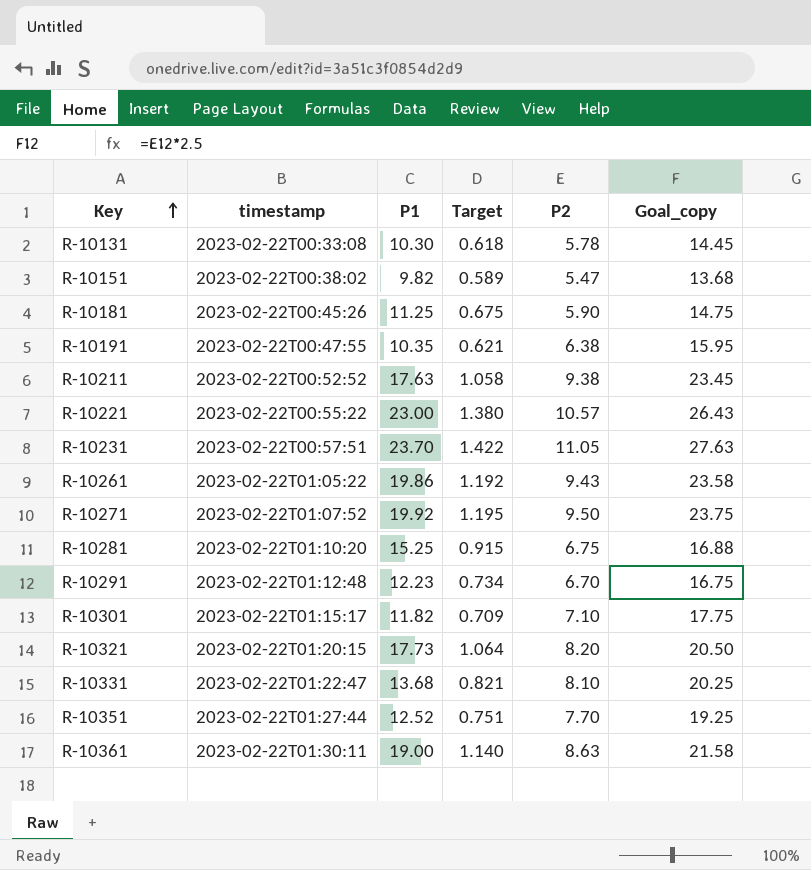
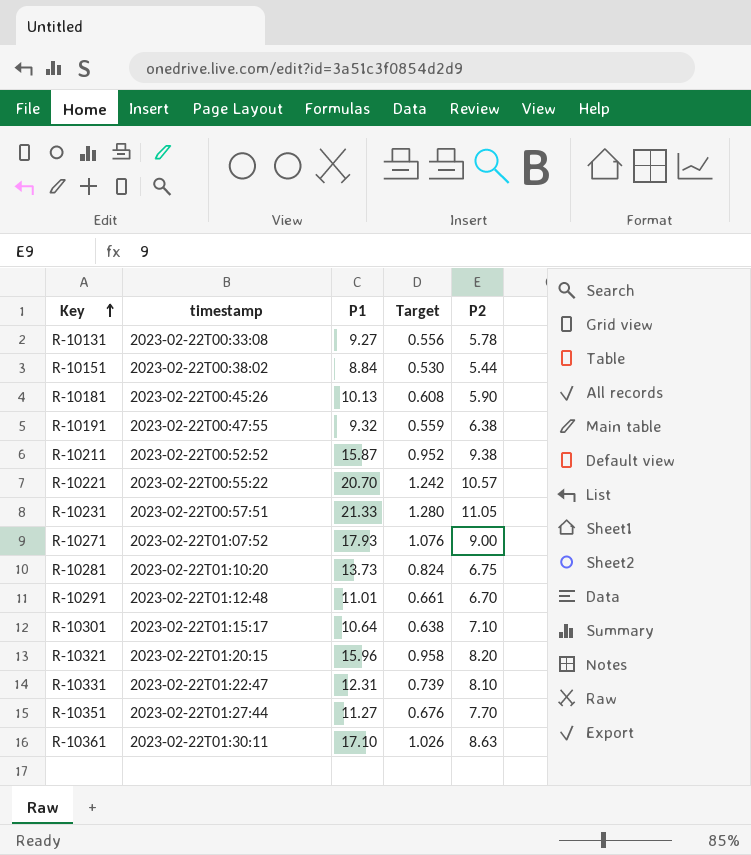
column Goal_copy | formula: [P2] * 2.5 -> none
row R-10261: 2023-02-22T01:05:22 | 19.86 | 1.192 | 9.43 | 23.58 -> none
R-10131 | P1: 10.30 -> 9.27
R-10131 | Target: 0.618 -> 0.556
R-10151 | P1: 9.82 -> 8.84
R-10151 | Target: 0.589 -> 0.530
R-10151 | P2: 5.47 -> 5.44
R-10181 | P1: 11.25 -> 10.13
R-10181 | Target: 0.675 -> 0.608
R-10191 | P1: 10.35 -> 9.32
R-10191 | Target: 0.621 -> 0.559
R-10211 | P1: 17.63 -> 15.87
R-10211 | Target: 1.058 -> 0.952
R-10221 | P1: 23.00 -> 20.70
R-10221 | Target: 1.380 -> 1.242
R-10231 | P1: 23.70 -> 21.33
R-10231 | Target: 1.422 -> 1.280
R-10271 | P1: 19.92 -> 17.93
R-10271 | Target: 1.195 -> 1.076
R-10271 | P2: 9.50 -> 9.00
R-10281 | P1: 15.25 -> 13.73
R-10281 | Target: 0.915 -> 0.824
R-10291 | P1: 12.23 -> 11.01
R-10291 | Target: 0.734 -> 0.661
R-10301 | P1: 11.82 -> 10.64
R-10301 | Target: 0.709 -> 0.638
R-10321 | P1: 17.73 -> 15.96
R-10321 | Target: 1.064 -> 0.958
R-10331 | P1: 13.68 -> 12.31
R-10331 | Target: 0.821 -> 0.739
R-10351 | P1: 12.52 -> 11.27
R-10351 | Target: 0.751 -> 0.676
R-10361 | P1: 19.00 -> 17.10
R-10361 | Target: 1.140 -> 1.026

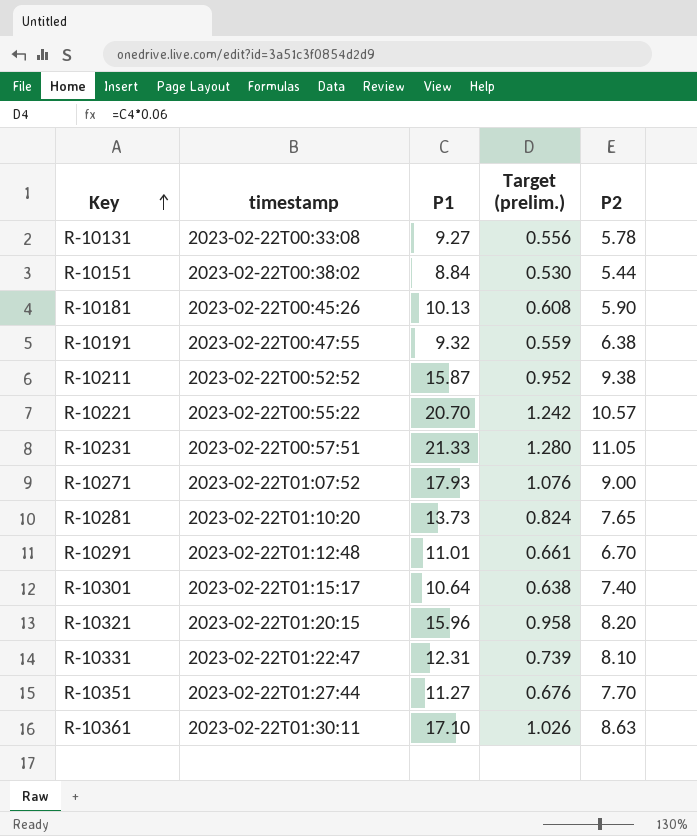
column name: Target -> Target (prelim.)
R-10281 | P2: 6.75 -> 7.65
R-10301 | P2: 7.10 -> 7.40

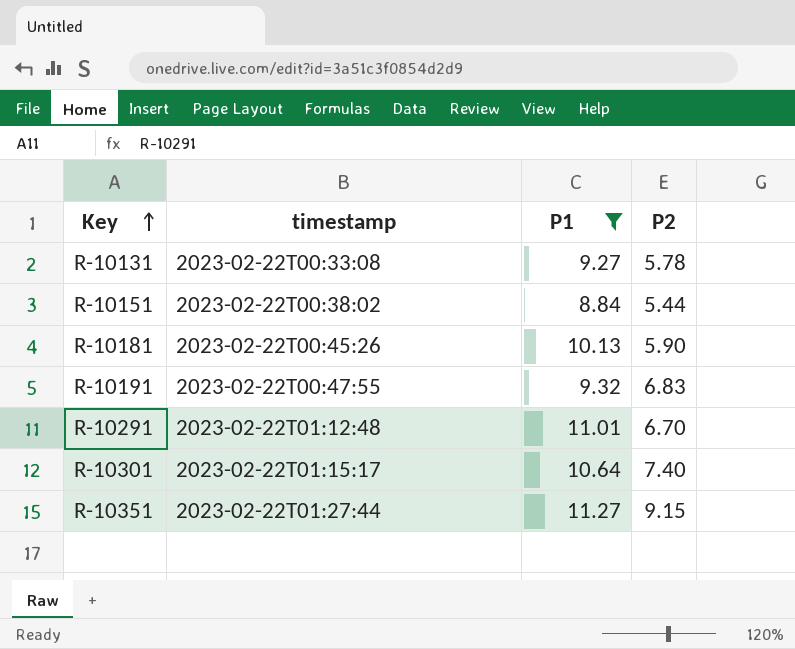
filter: none -> P1 <= 11.27
column Target (prelim.) | formula: [P1] * 0.06 -> none
R-10191 | P2: 6.38 -> 6.83
R-10351 | P2: 7.70 -> 9.15

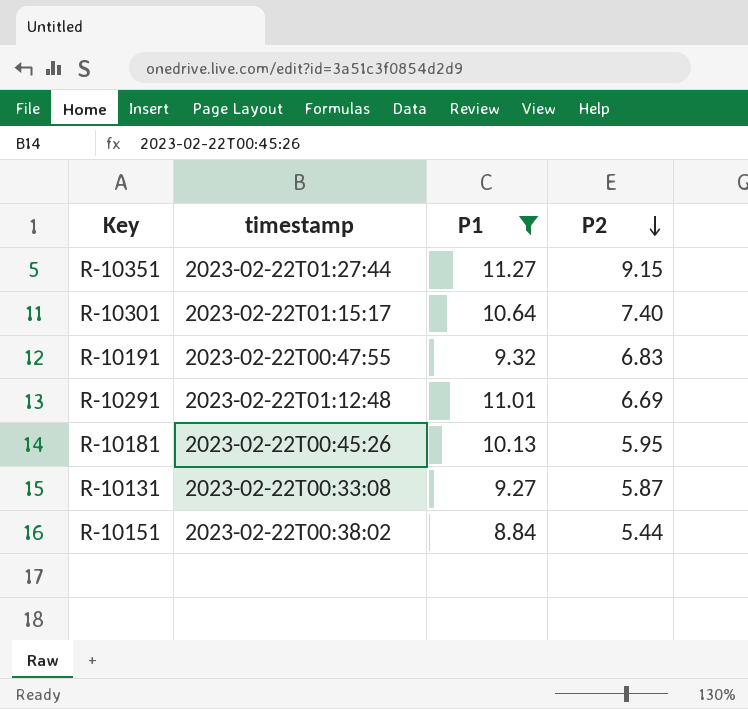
row order: Key ascending -> P2 descending
R-10291 | P2: 6.70 -> 6.69
R-10181 | P2: 5.90 -> 5.95
R-10131 | P2: 5.78 -> 5.87

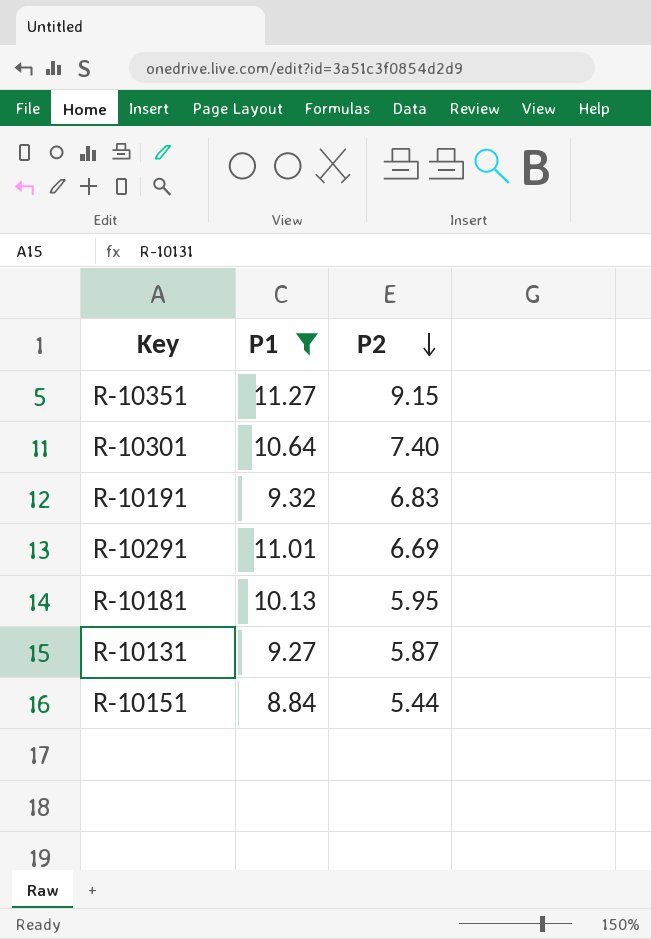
column timestamp | position: 2 -> none

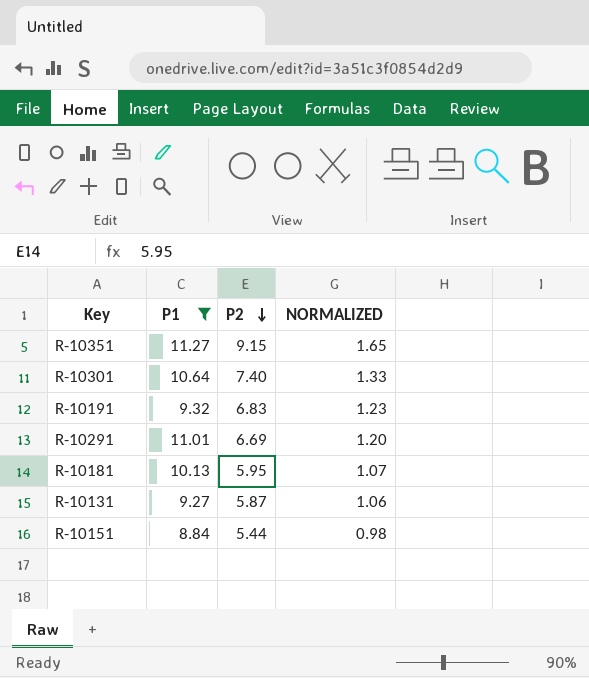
column NORMALIZED | formula: none -> [P2] * 0.18

